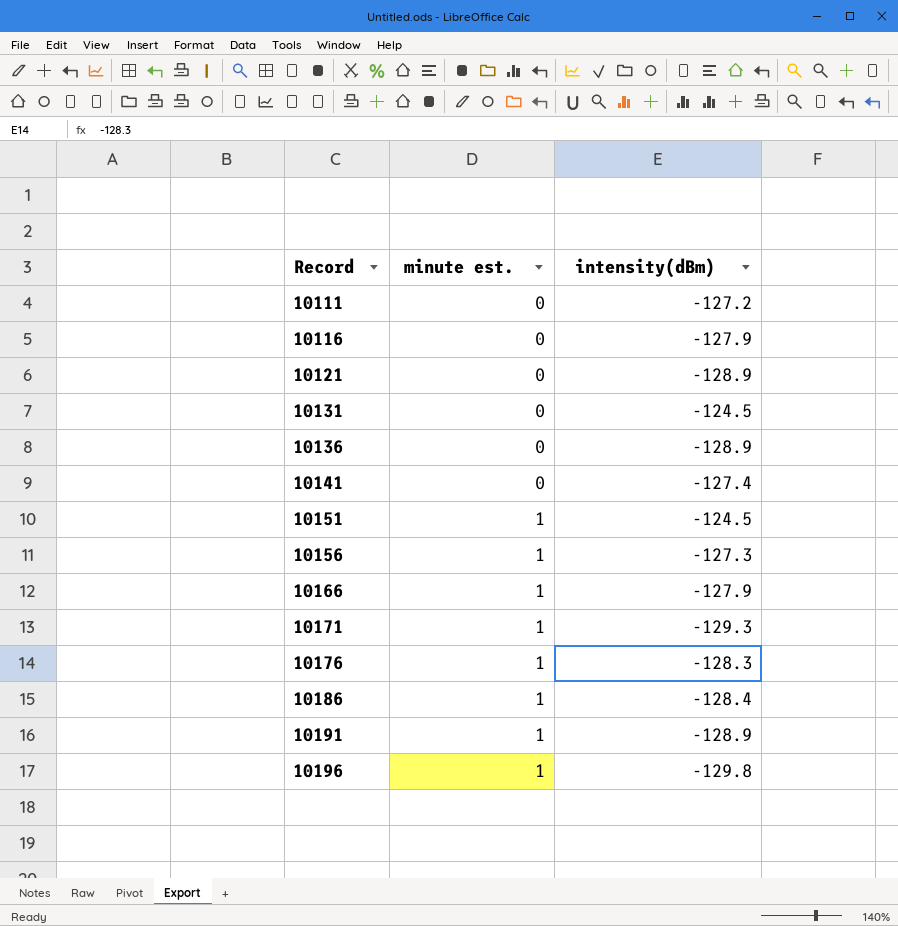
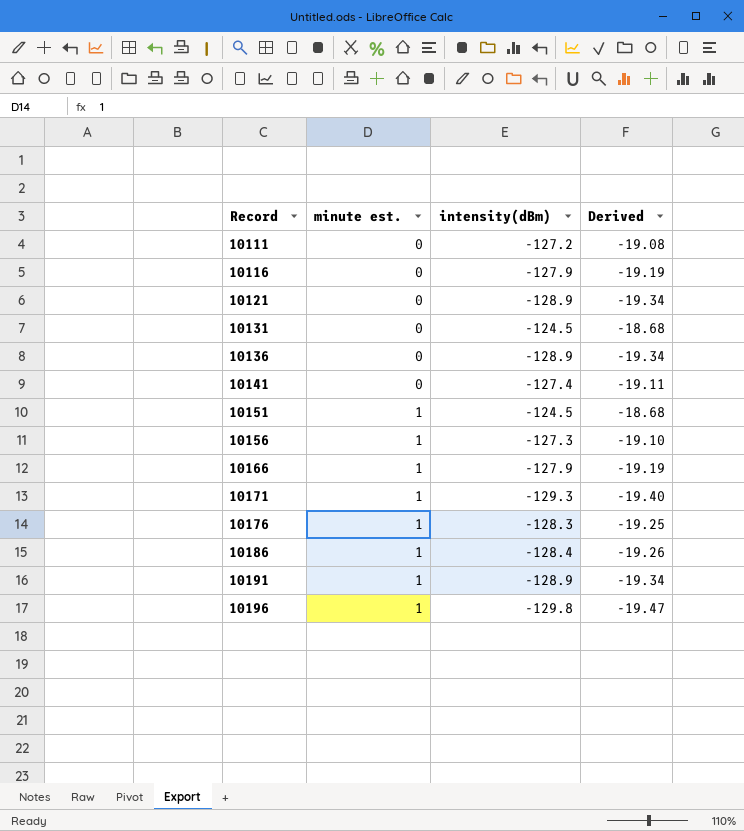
column Derived | formula: none -> [intensity(dBm)] * 0.15

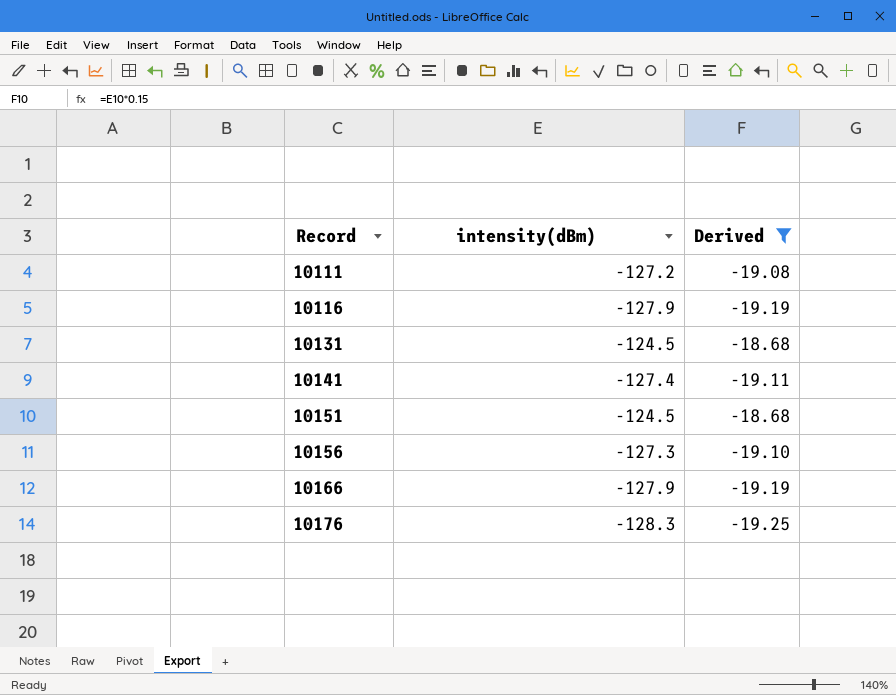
filter: none -> Derived >= -19.25
column minute est. | position: 2 -> none

